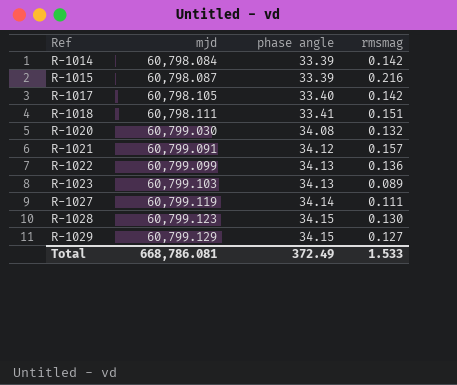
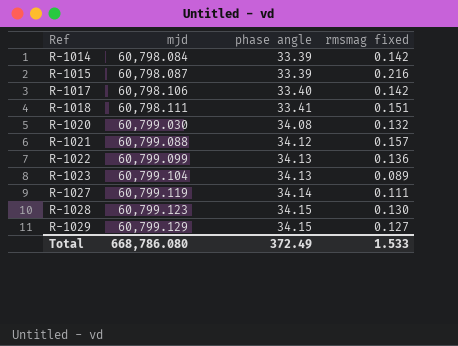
column name: rmsmag -> rmsmag fixed
R-1017 | mjd: 60,798.105 -> 60,798.106
R-1021 | mjd: 60,799.091 -> 60,799.088
R-1023 | mjd: 60,799.103 -> 60,799.104
Total | mjd: 668,786.081 -> 668,786.080

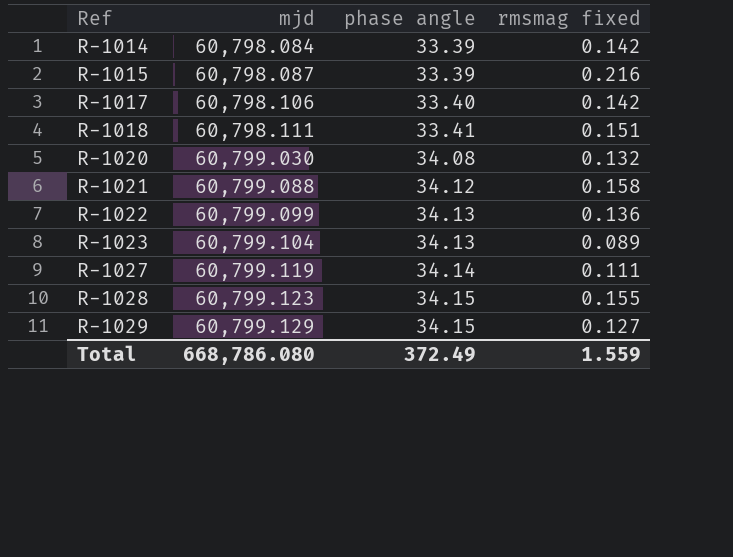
R-1021 | rmsmag fixed: 0.157 -> 0.158
R-1028 | rmsmag fixed: 0.130 -> 0.155
Total | rmsmag fixed: 1.533 -> 1.559

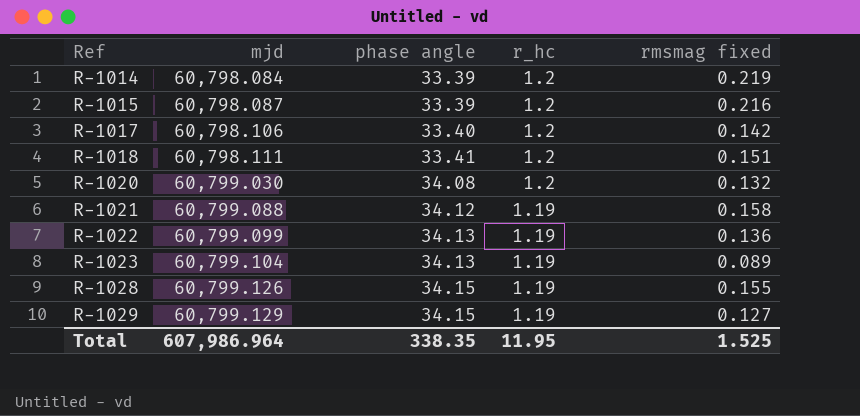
column r_hc | position: none -> 4
row R-1027: 60,799.119 | 34.14 | 0.111 -> none
R-1014 | rmsmag fixed: 0.142 -> 0.219
R-1028 | mjd: 60,799.123 -> 60,799.126
Total | mjd: 668,786.080 -> 607,986.964
Total | phase angle: 372.49 -> 338.35
Total | rmsmag fixed: 1.559 -> 1.525

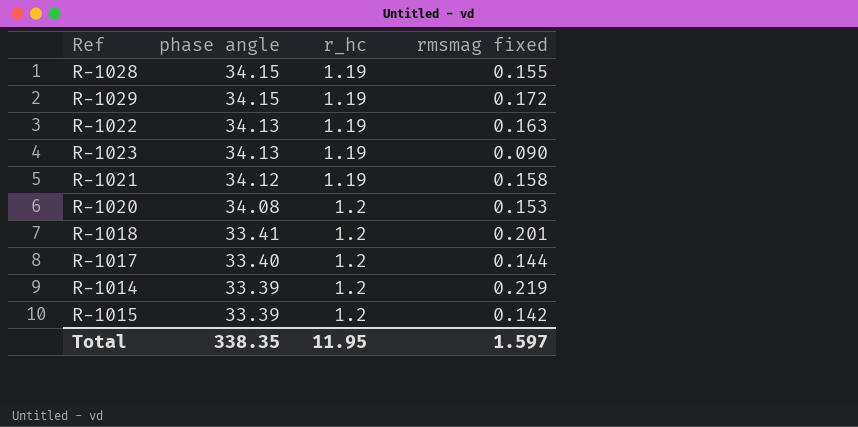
row order: Ref ascending -> phase angle descending
column mjd | position: 2 -> none
R-1029 | rmsmag fixed: 0.127 -> 0.172
R-1022 | rmsmag fixed: 0.136 -> 0.163
R-1023 | rmsmag fixed: 0.089 -> 0.090
R-1020 | rmsmag fixed: 0.132 -> 0.153
R-1018 | rmsmag fixed: 0.151 -> 0.201
R-1017 | rmsmag fixed: 0.142 -> 0.144
R-1015 | rmsmag fixed: 0.216 -> 0.142
Total | rmsmag fixed: 1.525 -> 1.597

